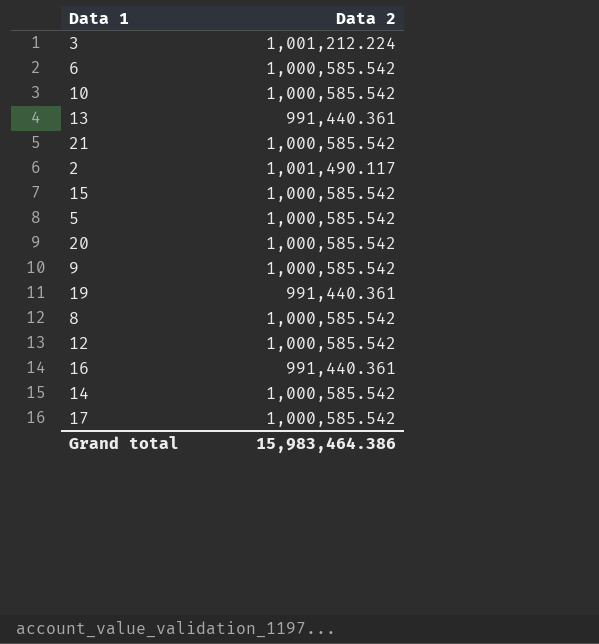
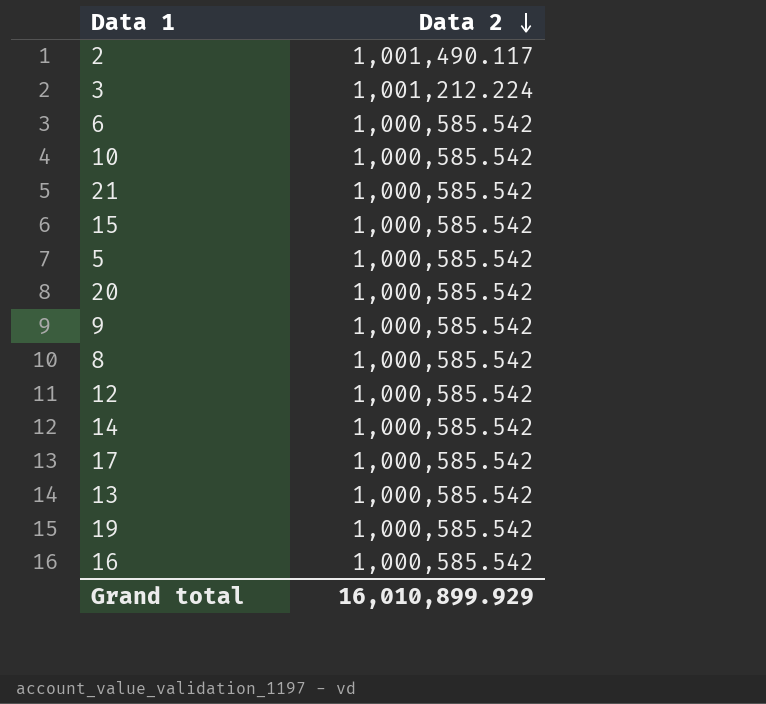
row order: none -> Data 2 descending
13 | Data 2: 991,440.361 -> 1,000,585.542
19 | Data 2: 991,440.361 -> 1,000,585.542
16 | Data 2: 991,440.361 -> 1,000,585.542
Grand total | Data 2: 15,983,464.386 -> 16,010,899.929

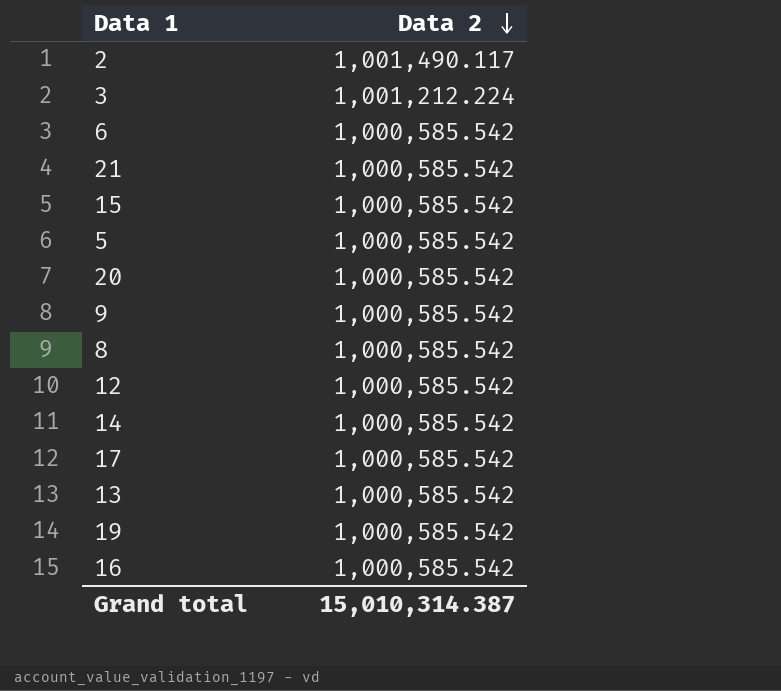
row 10: 1,000,585.542 -> none
Grand total | Data 2: 16,010,899.929 -> 15,010,314.387

